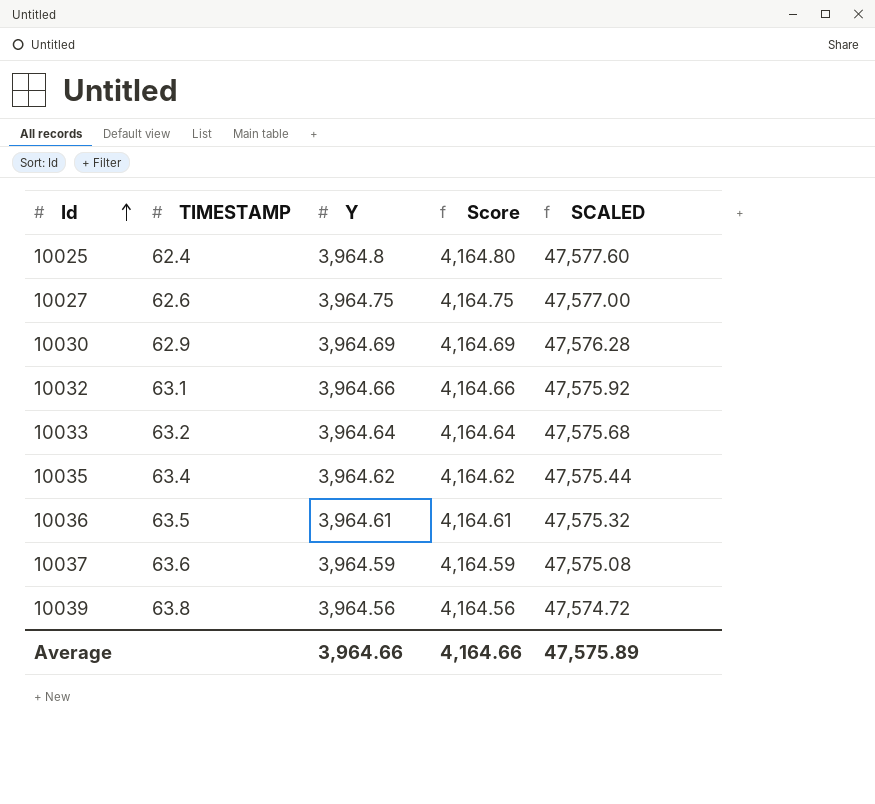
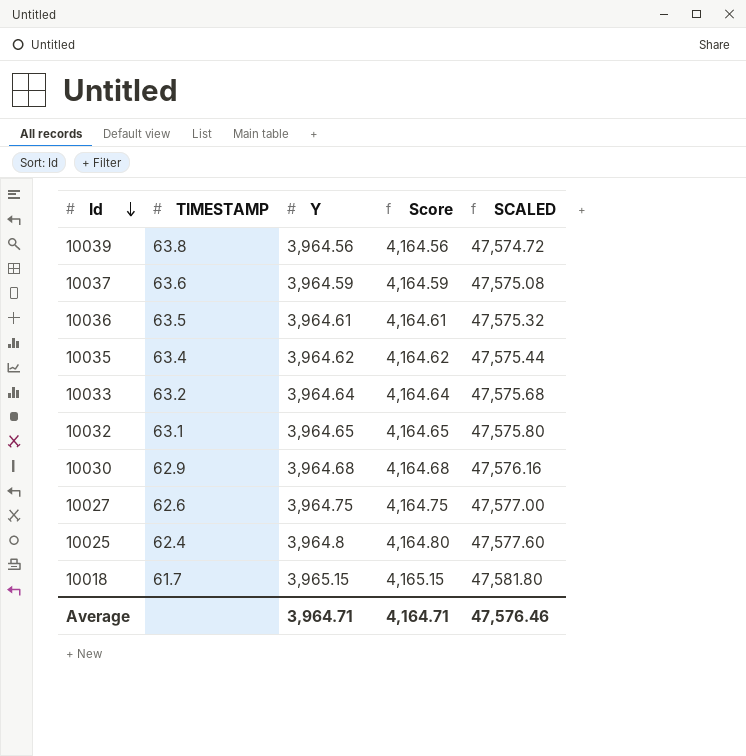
row order: Id ascending -> Id descending
10032 | Y: 3,964.66 -> 3,964.65
10032 | Score: 4,164.66 -> 4,164.65
10032 | SCALED: 47,575.92 -> 47,575.80
10030 | Y: 3,964.69 -> 3,964.68
10030 | Score: 4,164.69 -> 4,164.68
10030 | SCALED: 47,576.28 -> 47,576.16
row 10018: none -> 61.7 | 3,965.15 | 4,165.15 | 47,581.80
Average | Y: 3,964.66 -> 3,964.71
Average | Score: 4,164.66 -> 4,164.71
Average | SCALED: 47,575.89 -> 47,576.46

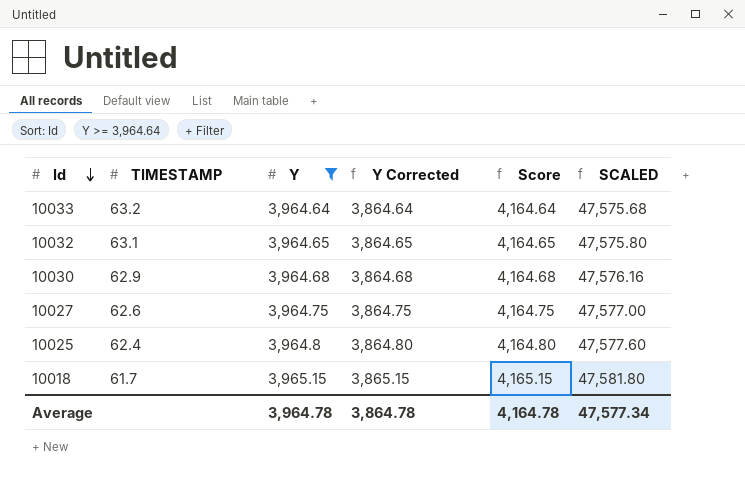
filter: none -> Y >= 3,964.64
column Y Corrected | formula: none -> [Y] - 100
Average | Y: 3,964.71 -> 3,964.78
Average | Score: 4,164.71 -> 4,164.78
Average | SCALED: 47,576.46 -> 47,577.34

